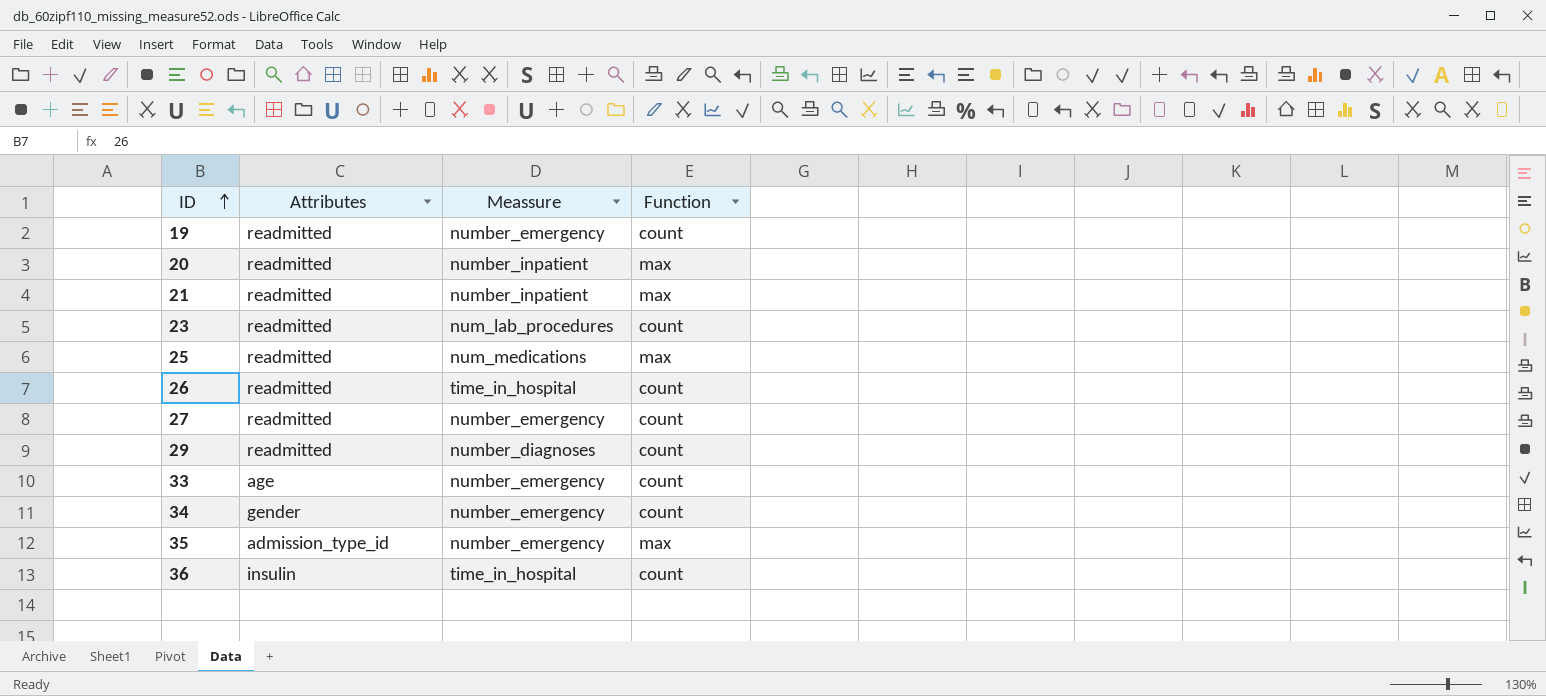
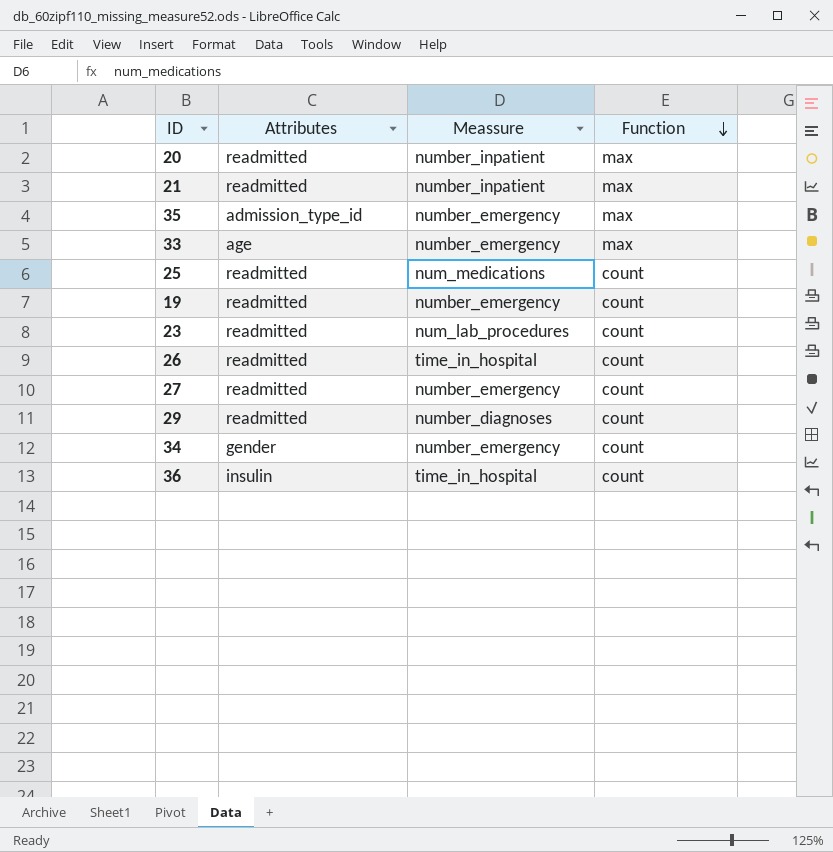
row order: ID ascending -> Function descending
33 | Function: count -> max
25 | Function: max -> count

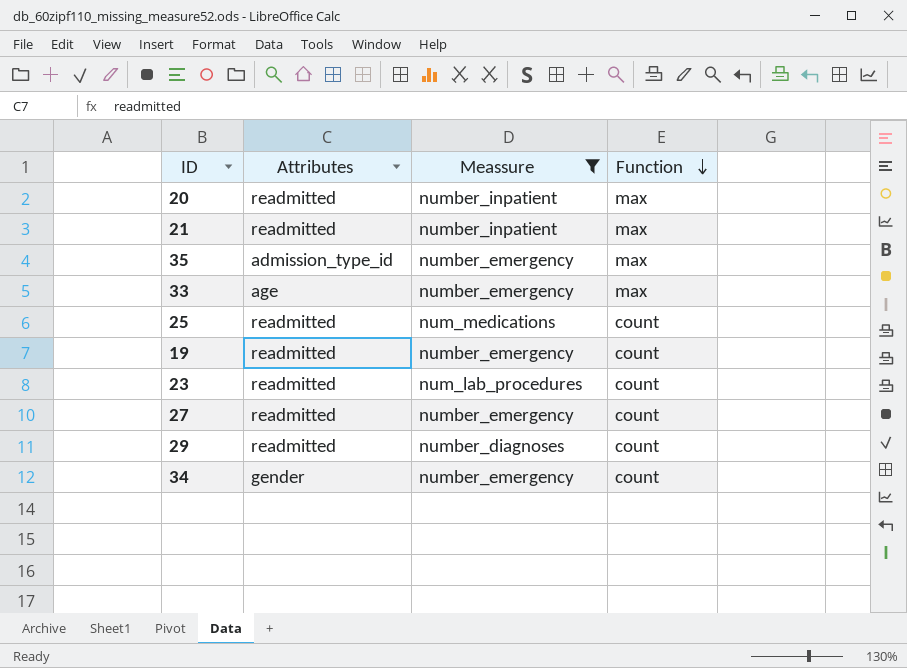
filter: none -> Meassure != time_in_hospital

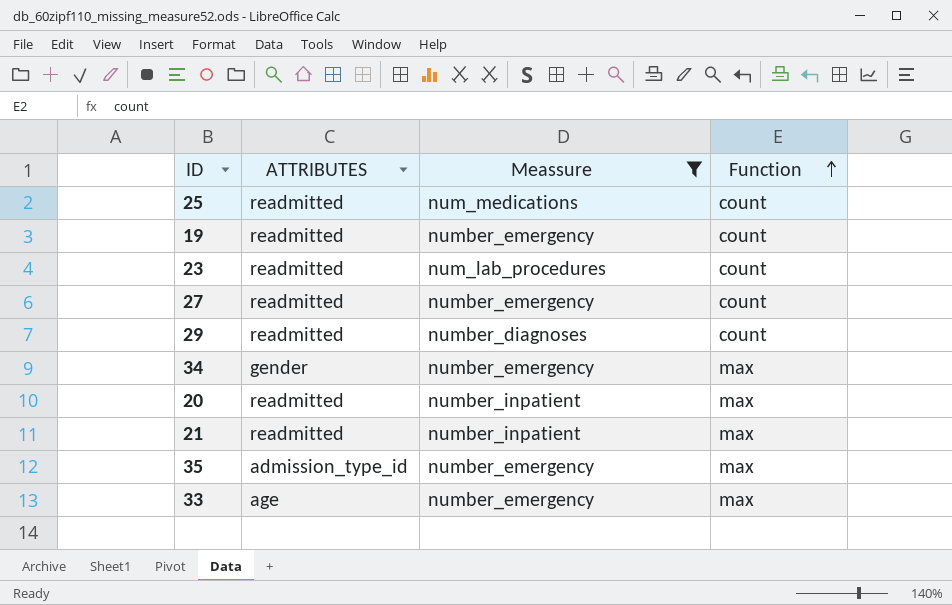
row order: Function descending -> Function ascending
column name: Attributes -> ATTRIBUTES
34 | Function: count -> max

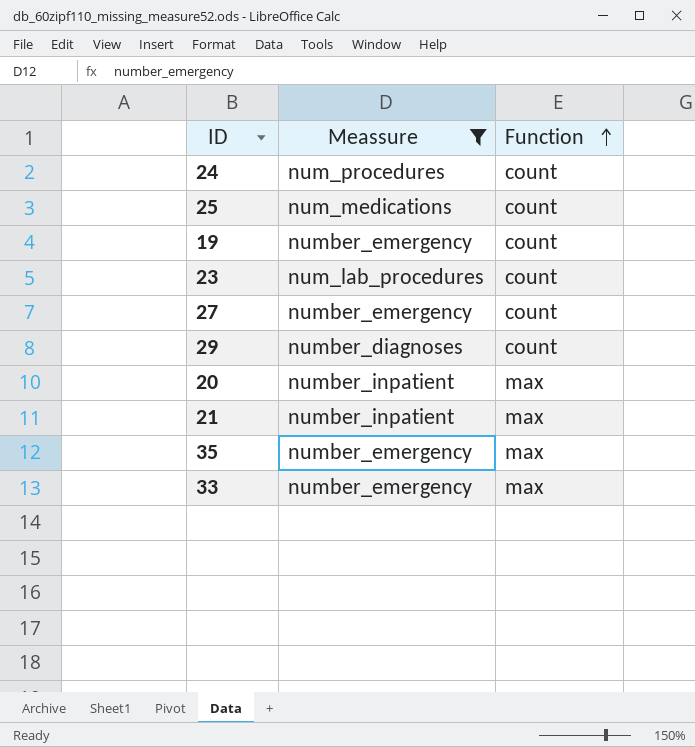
column ATTRIBUTES | position: 2 -> none
row 34: gender | number_emergency | max -> none
row 24: none -> num_procedures | count

